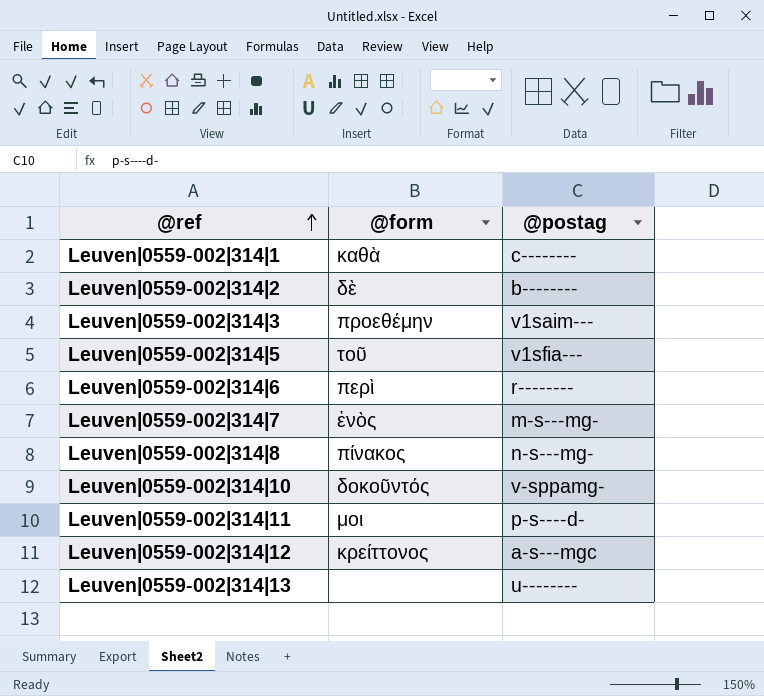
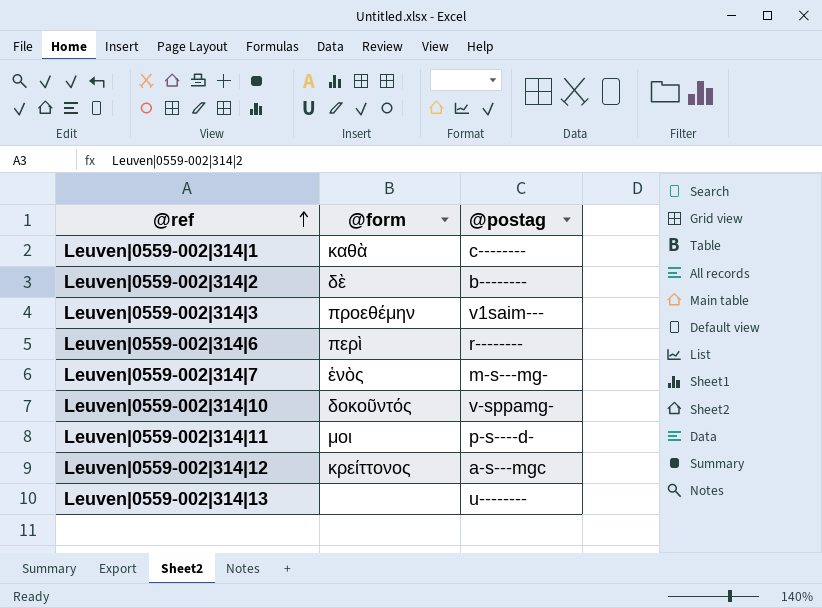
row Leuven|0559-002|314|5: τοῦ | v1sfia--- -> none
row Leuven|0559-002|314|8: πίνακος | n-s---mg- -> none

